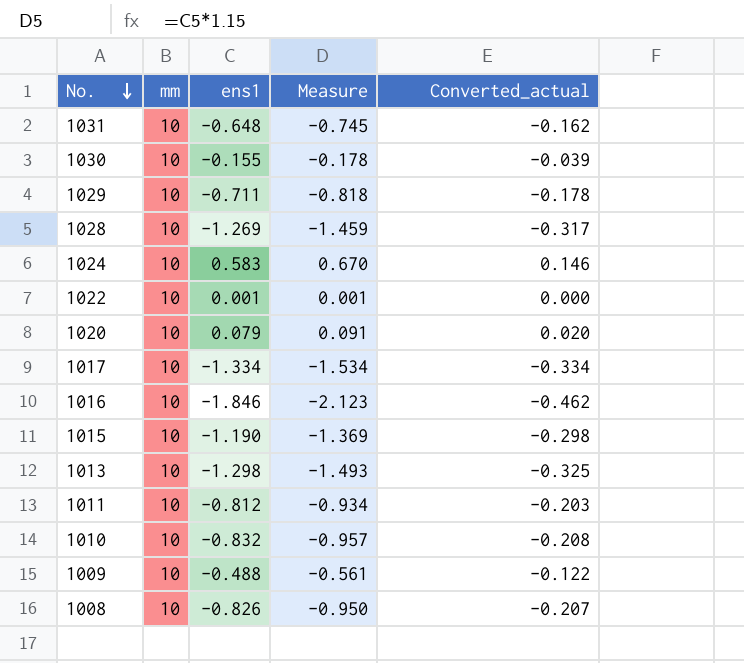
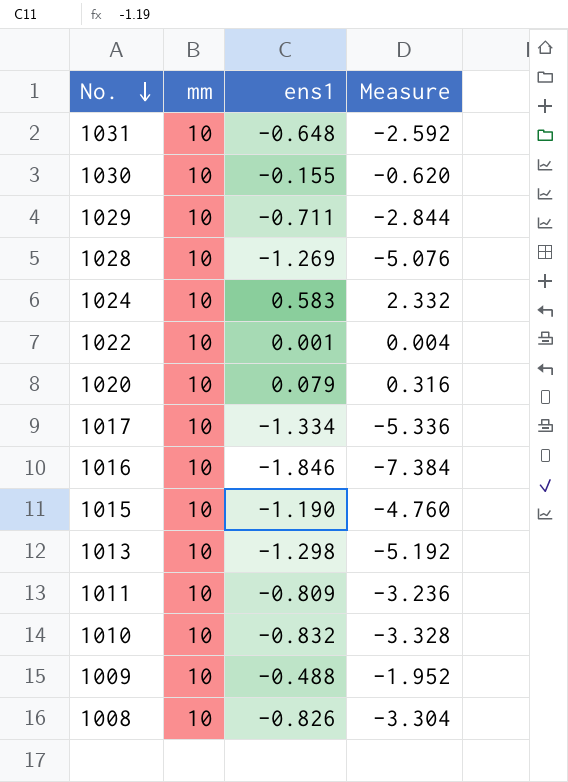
column Converted_actual | formula: [ens1] * 0.25 -> none
column Measure | formula: [ens1] * 1.15 -> [ens1] * 4
1011 | ens1: -0.812 -> -0.809

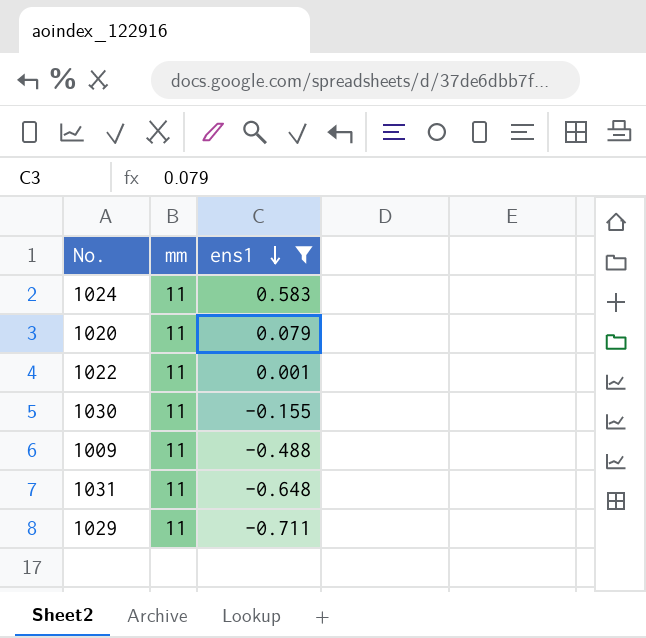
filter: none -> ens1 >= -0.711
row order: No. descending -> ens1 descending
column Measure | formula: [ens1] * 4 -> none
1024 | mm: 10 -> 11
1020 | mm: 10 -> 11
1022 | mm: 10 -> 11
1030 | mm: 10 -> 11
1009 | mm: 10 -> 11
1031 | mm: 10 -> 11
1029 | mm: 10 -> 11

